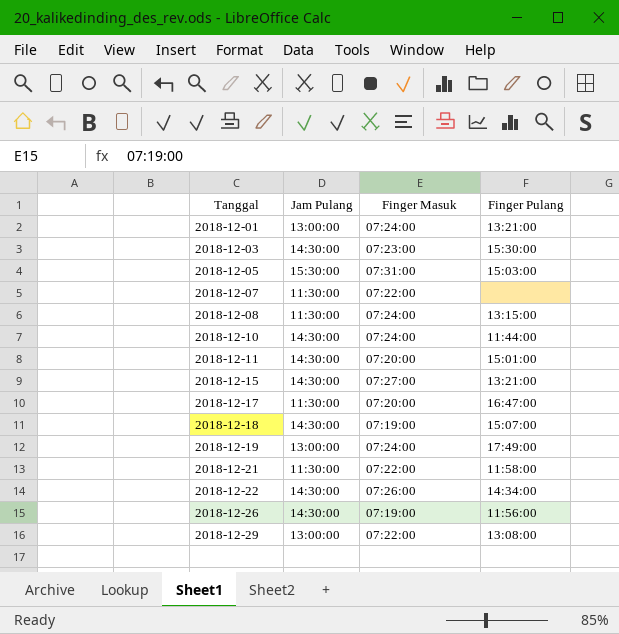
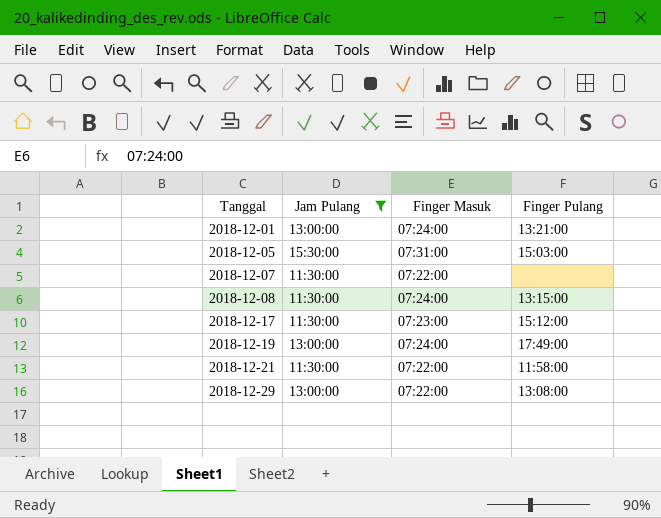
filter: none -> Jam Pulang != 14:30:00
2018-12-17 | Finger Masuk: 07:20:00 -> 07:23:00
2018-12-17 | Finger Pulang: 16:47:00 -> 15:12:00

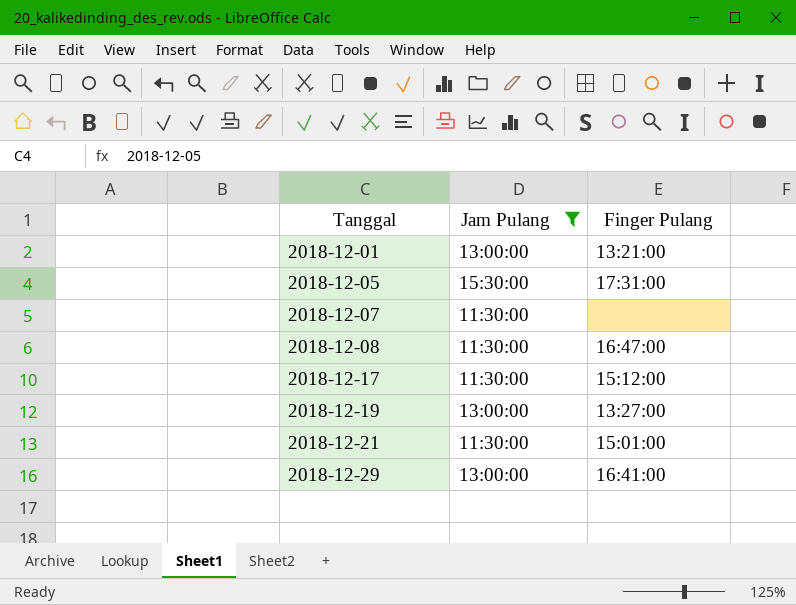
column Finger Masuk | position: 3 -> none
2018-12-05 | Finger Pulang: 15:03:00 -> 17:31:00
2018-12-08 | Finger Pulang: 13:15:00 -> 16:47:00
2018-12-19 | Finger Pulang: 17:49:00 -> 13:27:00
2018-12-21 | Finger Pulang: 11:58:00 -> 15:01:00
2018-12-29 | Finger Pulang: 13:08:00 -> 16:41:00

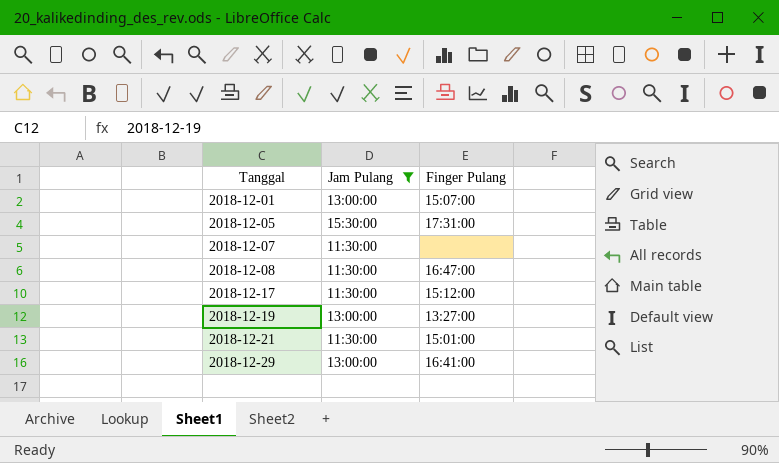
2018-12-01 | Finger Pulang: 13:21:00 -> 15:07:00

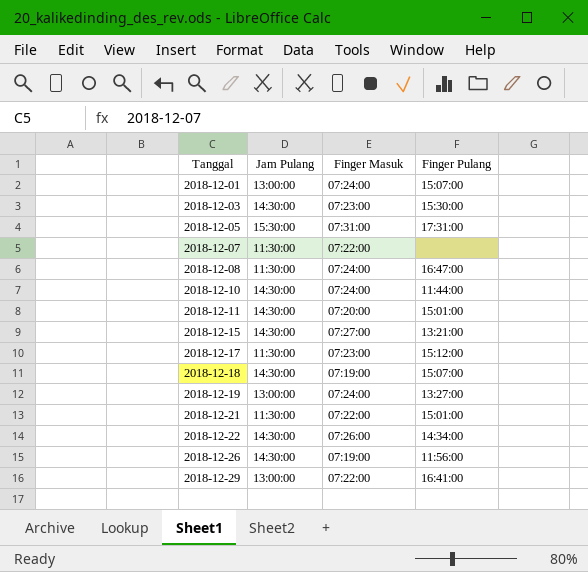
filter: Jam Pulang != 14:30:00 -> none
column Finger Masuk | position: none -> 3

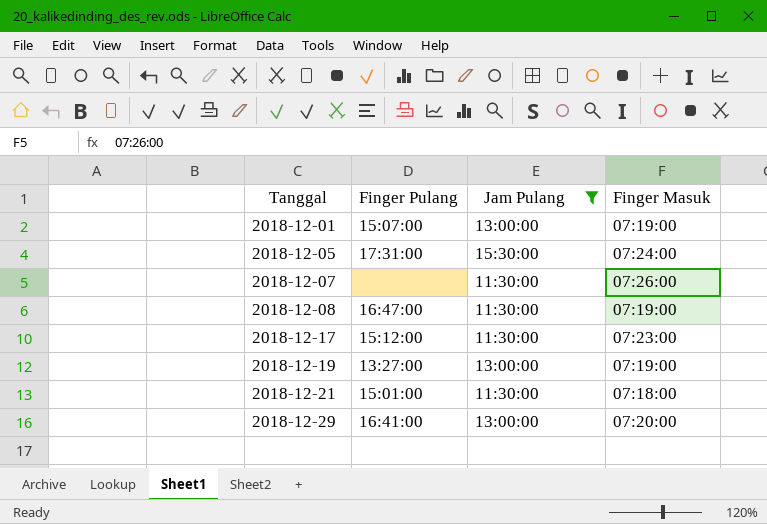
filter: none -> Jam Pulang != 14:30:00
column Finger Pulang | position: 4 -> 2
2018-12-01 | Finger Masuk: 07:24:00 -> 07:19:00
2018-12-05 | Finger Masuk: 07:31:00 -> 07:24:00
2018-12-07 | Finger Masuk: 07:22:00 -> 07:26:00
2018-12-08 | Finger Masuk: 07:24:00 -> 07:19:00
2018-12-19 | Finger Masuk: 07:24:00 -> 07:19:00
2018-12-21 | Finger Masuk: 07:22:00 -> 07:18:00
2018-12-29 | Finger Masuk: 07:22:00 -> 07:20:00

